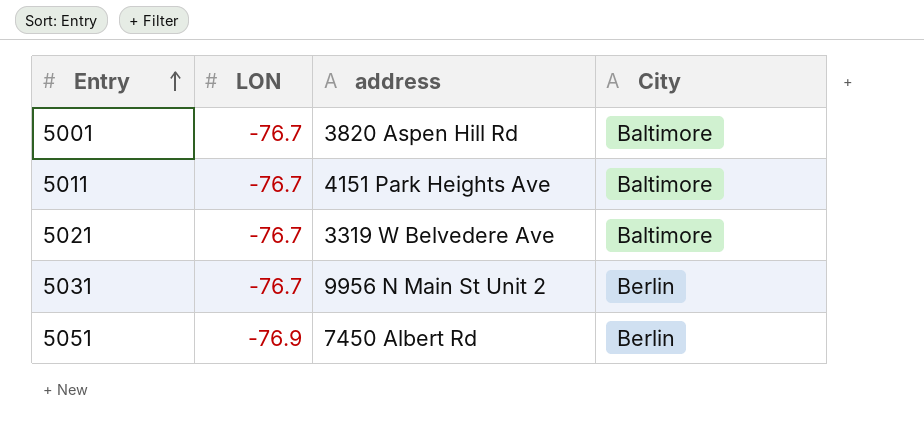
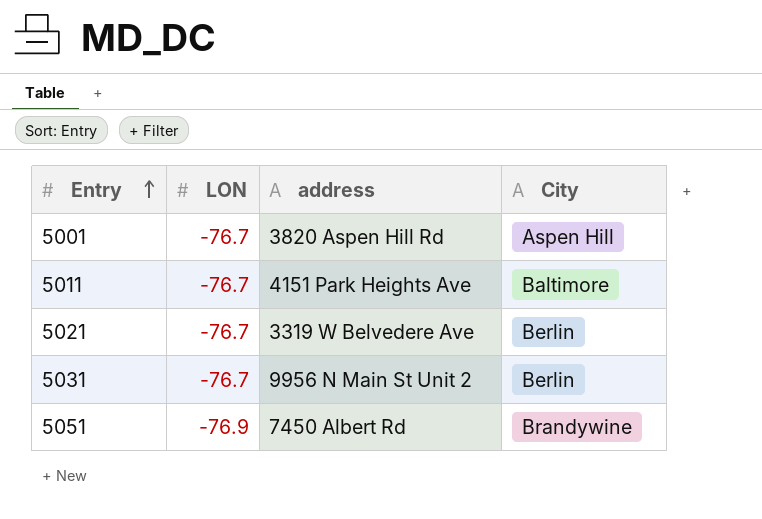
5001 | City: Baltimore -> Aspen Hill
5021 | City: Baltimore -> Berlin
5051 | City: Berlin -> Brandywine

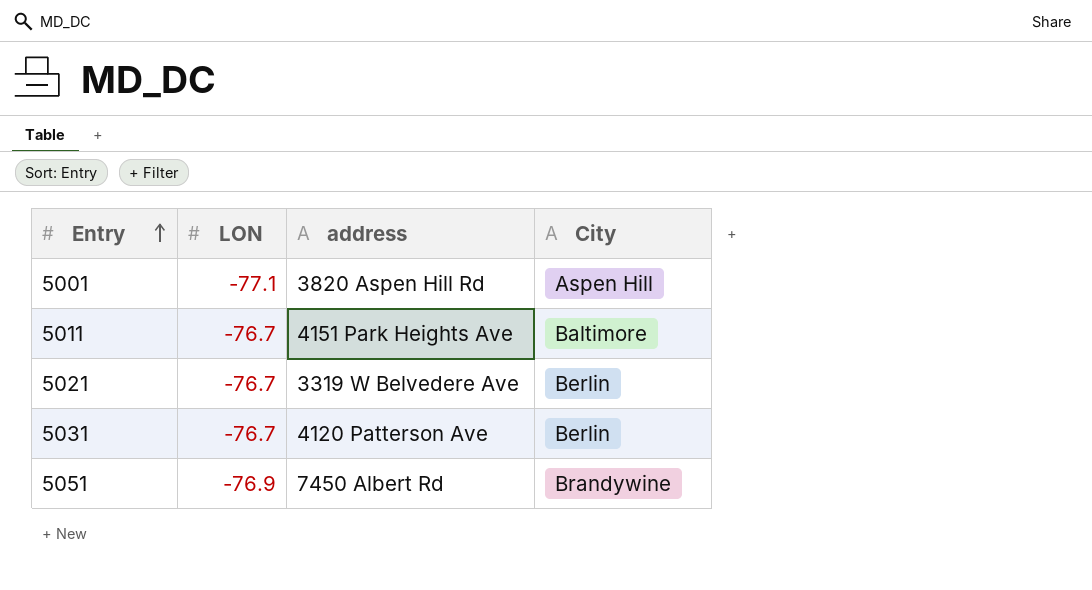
5001 | LON: -76.7 -> -77.1
5031 | address: 9956 N Main St Unit 2 -> 4120 Patterson Ave

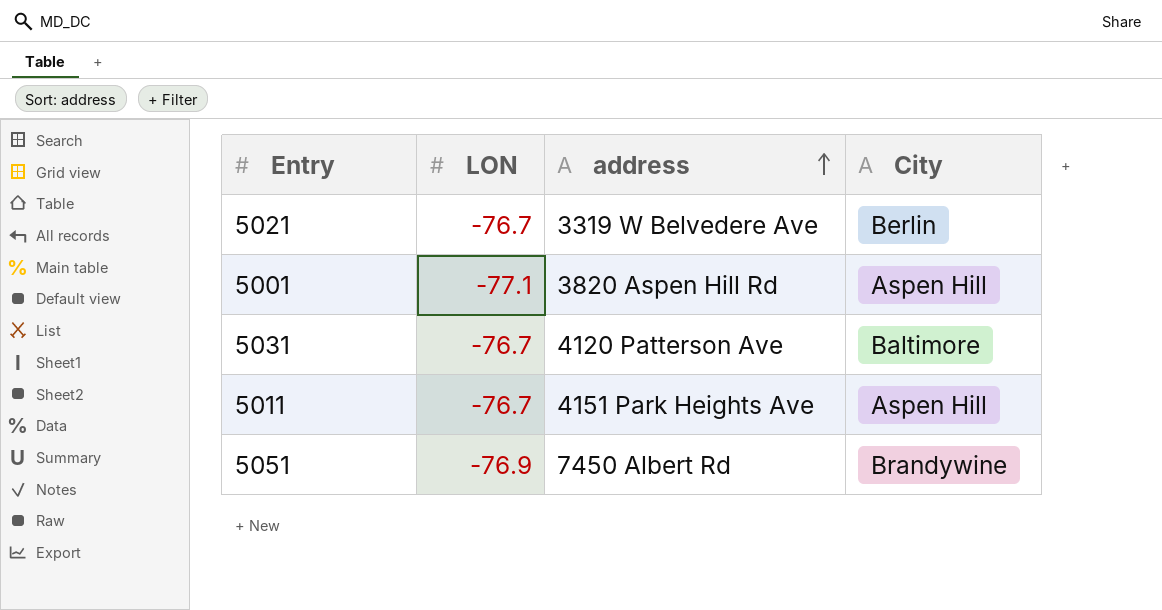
row order: Entry ascending -> address ascending
5031 | City: Berlin -> Baltimore
5011 | City: Baltimore -> Aspen Hill

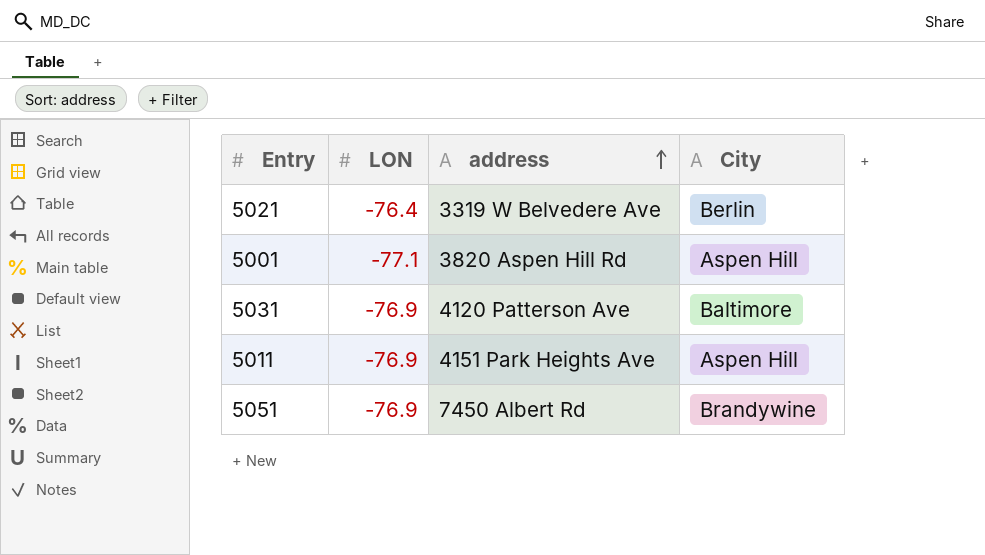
5021 | LON: -76.7 -> -76.4
5031 | LON: -76.7 -> -76.9
5011 | LON: -76.7 -> -76.9

